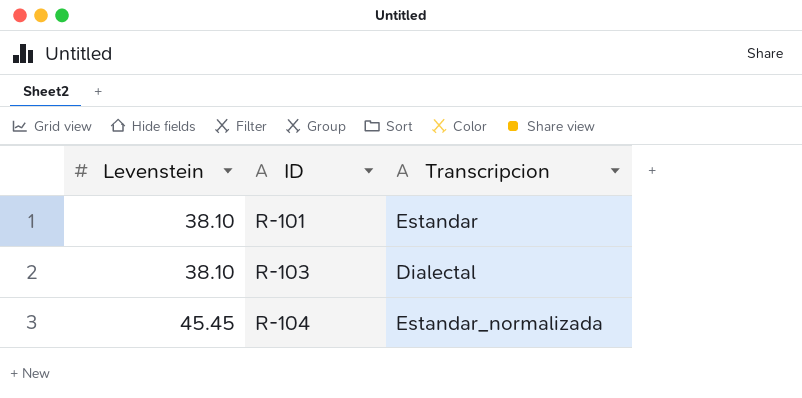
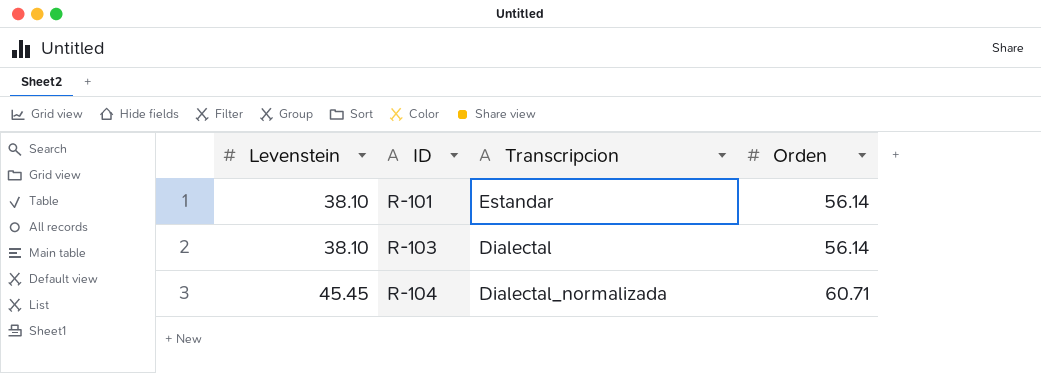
column Orden | position: none -> 4
R-104 | Transcripcion: Estandar_normalizada -> Dialectal_normalizada

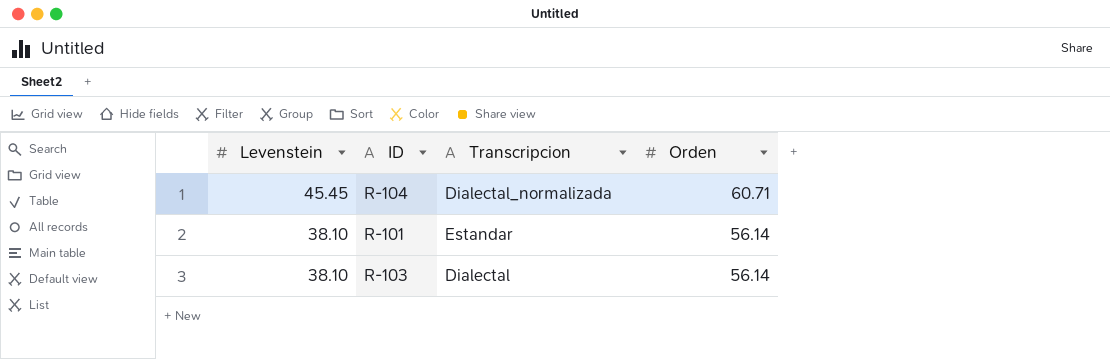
row order: Levenstein ascending -> Levenstein descending

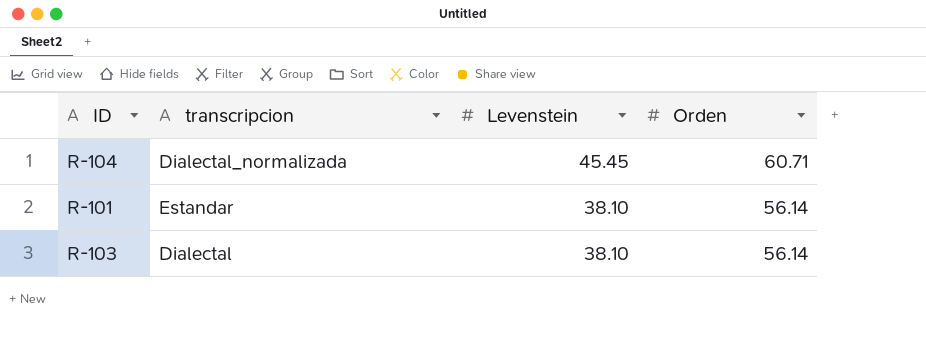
column name: Transcripcion -> transcripcion
column Levenstein | position: 1 -> 3

